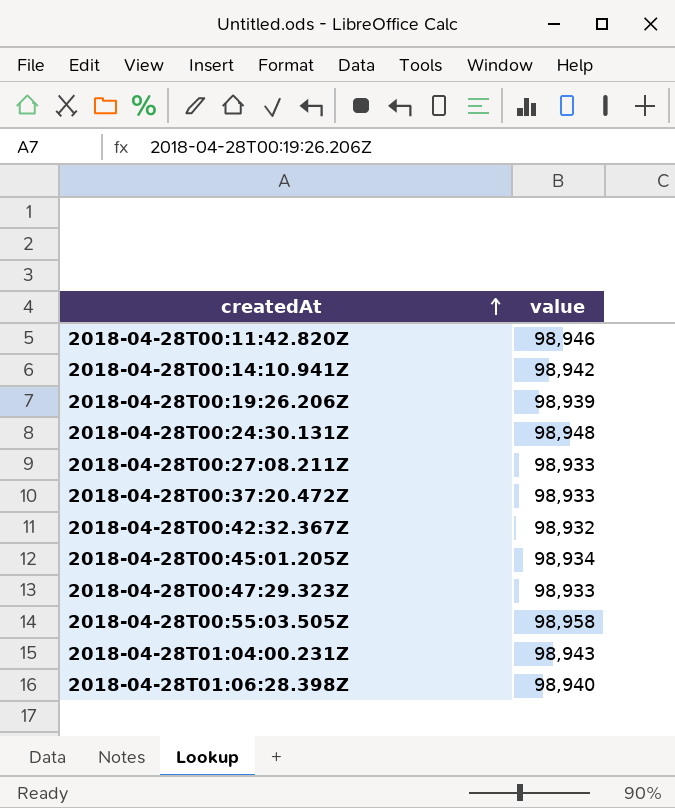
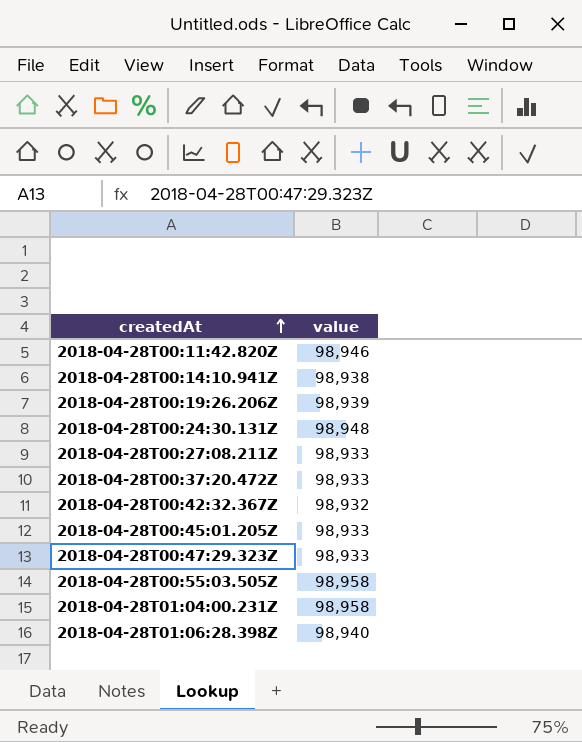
2018-04-28T00:14:10.941Z | value: 98,942 -> 98,938
2018-04-28T00:45:01.205Z | value: 98,934 -> 98,933
2018-04-28T01:04:00.231Z | value: 98,943 -> 98,958

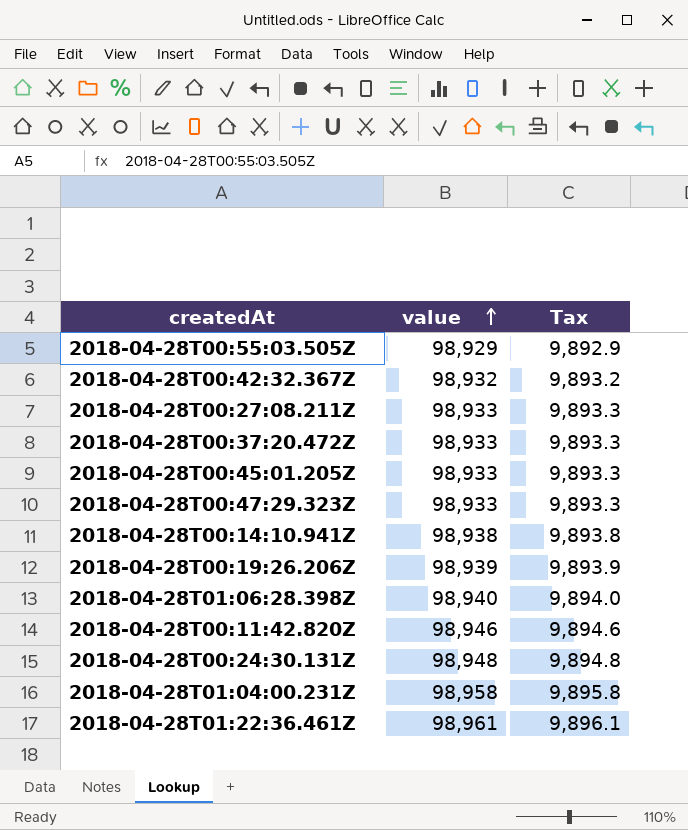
row order: createdAt ascending -> value ascending
column Tax | formula: none -> [value] * 0.1
2018-04-28T00:55:03.505Z | value: 98,958 -> 98,929
row 2018-04-28T01:22:36.461Z: none -> 98,961 | 9,896.1

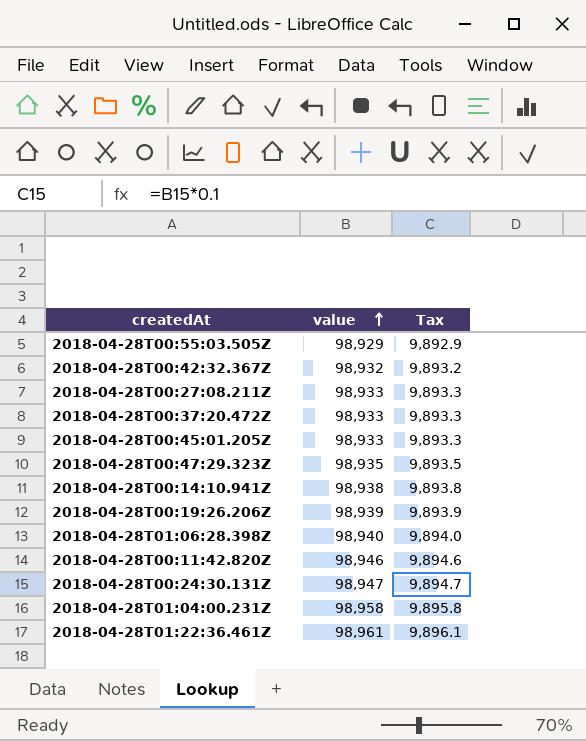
2018-04-28T00:47:29.323Z | value: 98,933 -> 98,935
2018-04-28T00:47:29.323Z | Tax: 9,893.3 -> 9,893.5
2018-04-28T00:24:30.131Z | value: 98,948 -> 98,947
2018-04-28T00:24:30.131Z | Tax: 9,894.8 -> 9,894.7

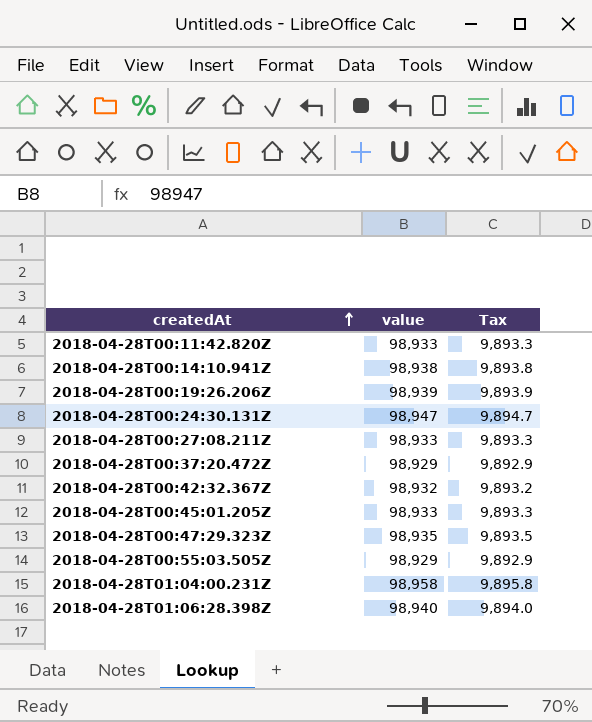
row order: value ascending -> createdAt ascending
row 2018-04-28T01:22:36.461Z: 98,961 | 9,896.1 -> none
2018-04-28T00:11:42.820Z | value: 98,946 -> 98,933
2018-04-28T00:11:42.820Z | Tax: 9,894.6 -> 9,893.3
2018-04-28T00:37:20.472Z | value: 98,933 -> 98,929
2018-04-28T00:37:20.472Z | Tax: 9,893.3 -> 9,892.9

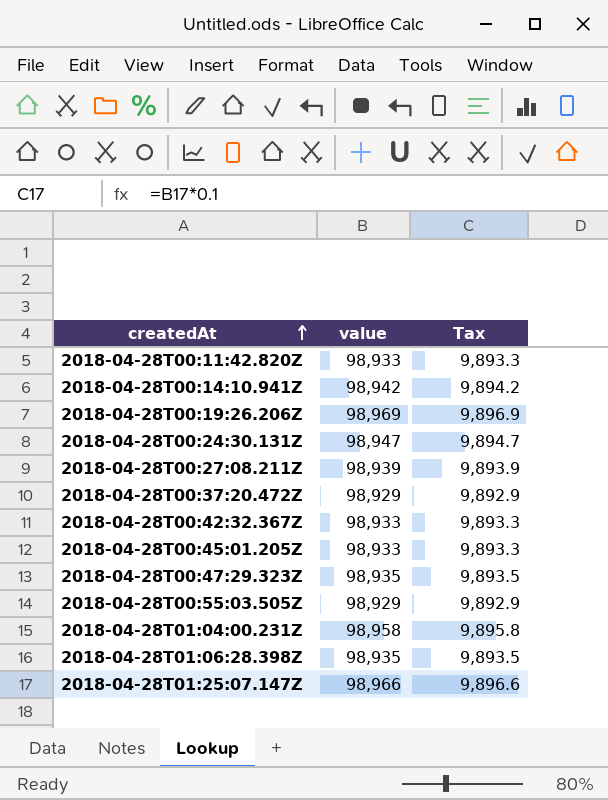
2018-04-28T00:14:10.941Z | value: 98,938 -> 98,942
2018-04-28T00:14:10.941Z | Tax: 9,893.8 -> 9,894.2
2018-04-28T00:19:26.206Z | value: 98,939 -> 98,969
2018-04-28T00:19:26.206Z | Tax: 9,893.9 -> 9,896.9
2018-04-28T00:27:08.211Z | value: 98,933 -> 98,939
2018-04-28T00:27:08.211Z | Tax: 9,893.3 -> 9,893.9
2018-04-28T00:42:32.367Z | value: 98,932 -> 98,933
2018-04-28T00:42:32.367Z | Tax: 9,893.2 -> 9,893.3
2018-04-28T01:06:28.398Z | value: 98,940 -> 98,935
2018-04-28T01:06:28.398Z | Tax: 9,894.0 -> 9,893.5
row 2018-04-28T01:25:07.147Z: none -> 98,966 | 9,896.6

